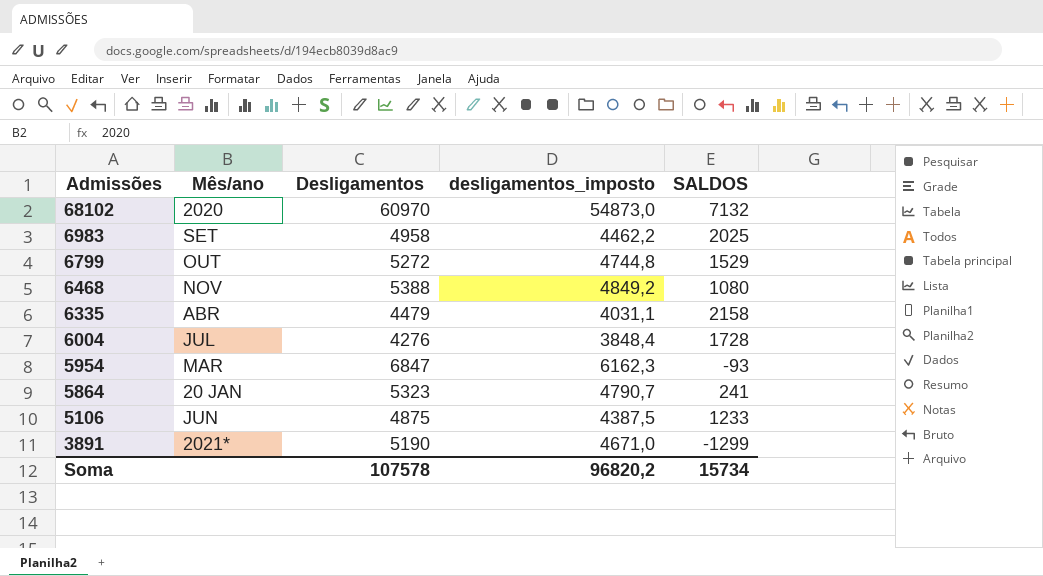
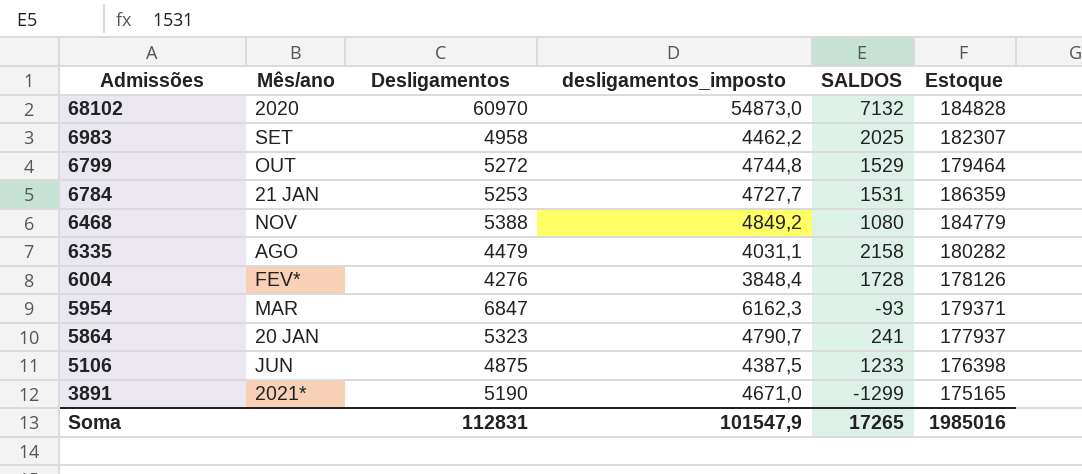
column Estoque | position: none -> 6
row 6784: none -> 21 JAN | 5253 | 4727,7 | 1531 | 186359
6335 | Mês/ano: ABR -> AGO
6004 | Mês/ano: JUL -> FEV*
Soma | Desligamentos: 107578 -> 112831
Soma | desligamentos_imposto: 96820,2 -> 101547,9
Soma | SALDOS: 15734 -> 17265

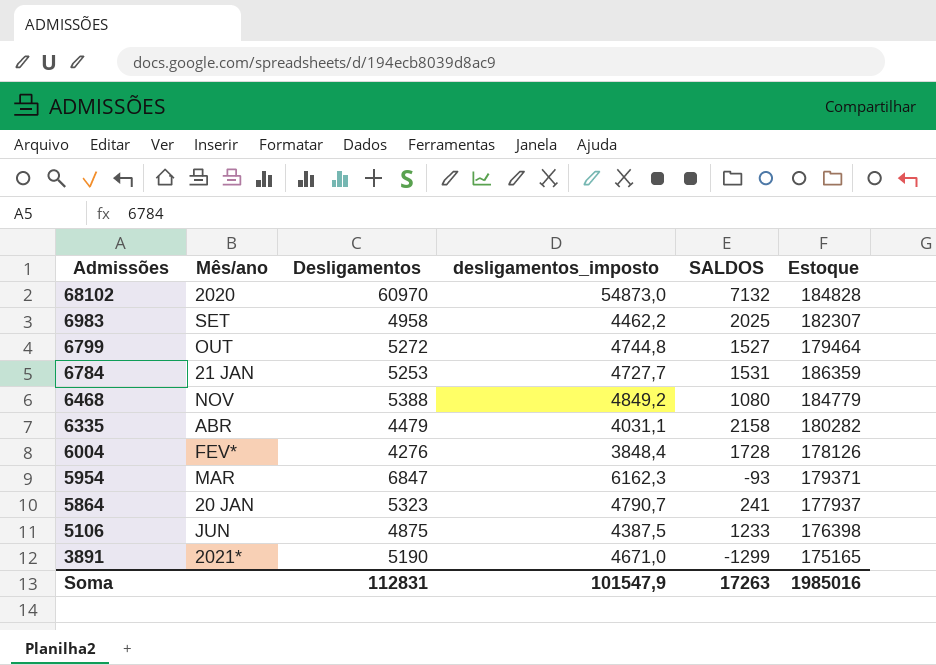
6799 | SALDOS: 1529 -> 1527
6335 | Mês/ano: AGO -> ABR
Soma | SALDOS: 17265 -> 17263

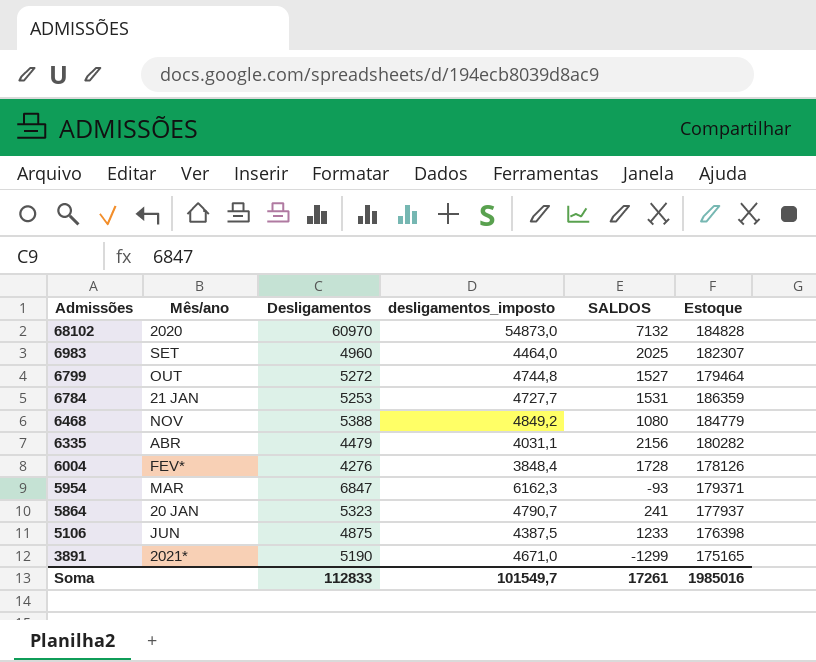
6983 | Desligamentos: 4958 -> 4960
6983 | desligamentos_imposto: 4462,2 -> 4464,0
6335 | SALDOS: 2158 -> 2156
Soma | Desligamentos: 112831 -> 112833
Soma | desligamentos_imposto: 101547,9 -> 101549,7
Soma | SALDOS: 17263 -> 17261

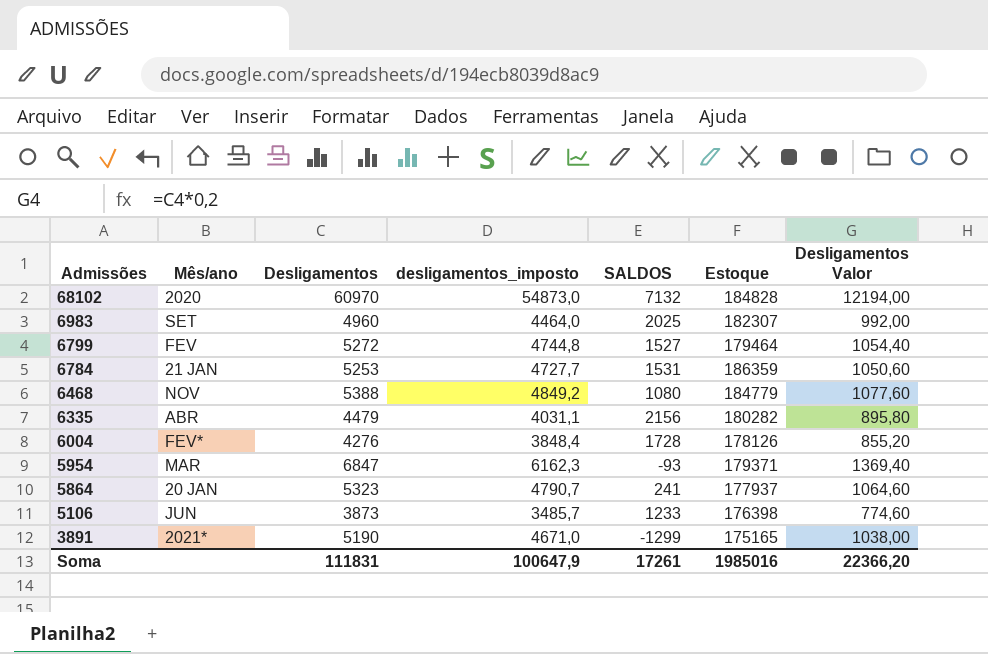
column Desligamentos Valor | formula: none -> [Desligamentos] * 0,2
6799 | Mês/ano: OUT -> FEV
5106 | Desligamentos: 4875 -> 3873
5106 | desligamentos_imposto: 4387,5 -> 3485,7
Soma | Desligamentos: 112833 -> 111831
Soma | desligamentos_imposto: 101549,7 -> 100647,9

